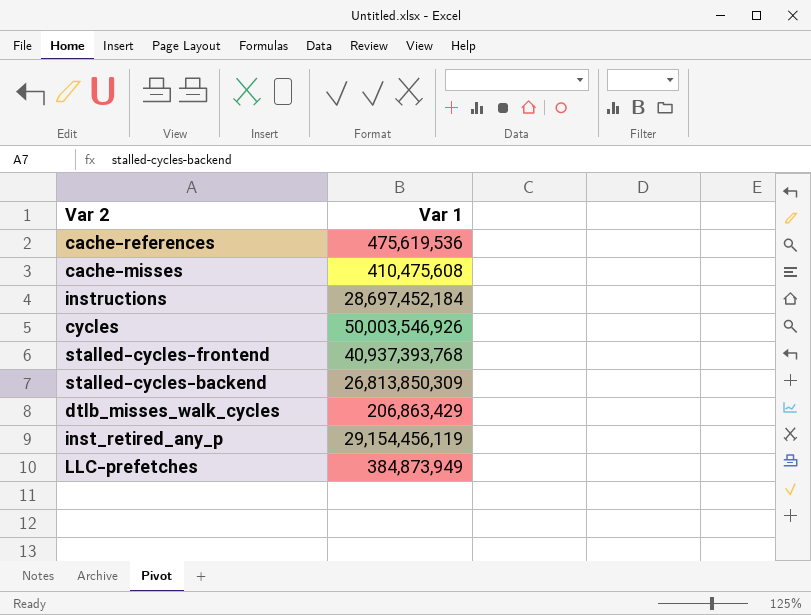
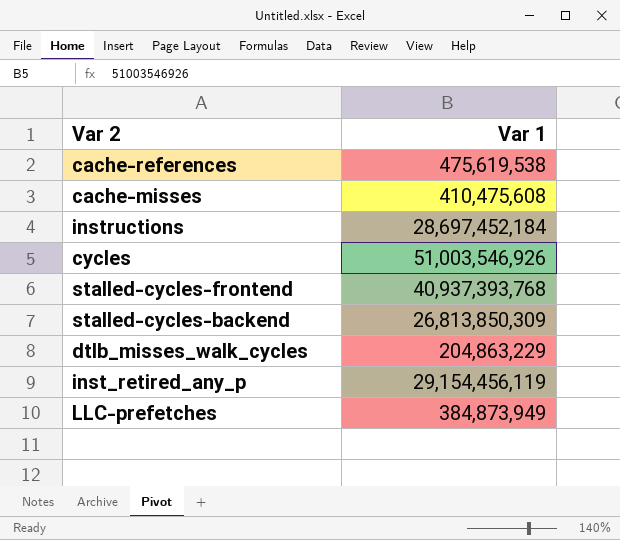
cache-references | Var 1: 475,619,536 -> 475,619,538
cycles | Var 1: 50,003,546,926 -> 51,003,546,926
dtlb_misses_walk_cycles | Var 1: 206,863,429 -> 204,863,229

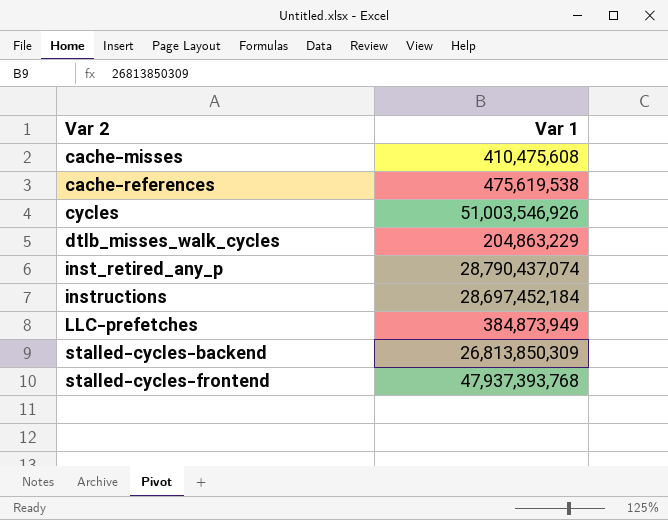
row order: none -> Var 2 ascending
inst_retired_any_p | Var 1: 29,154,456,119 -> 28,790,437,074
stalled-cycles-frontend | Var 1: 40,937,393,768 -> 47,937,393,768

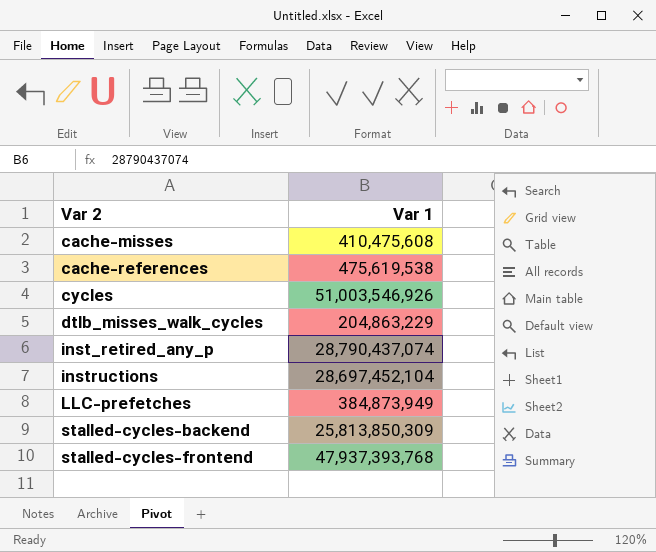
instructions | Var 1: 28,697,452,184 -> 28,697,452,104
stalled-cycles-backend | Var 1: 26,813,850,309 -> 25,813,850,309

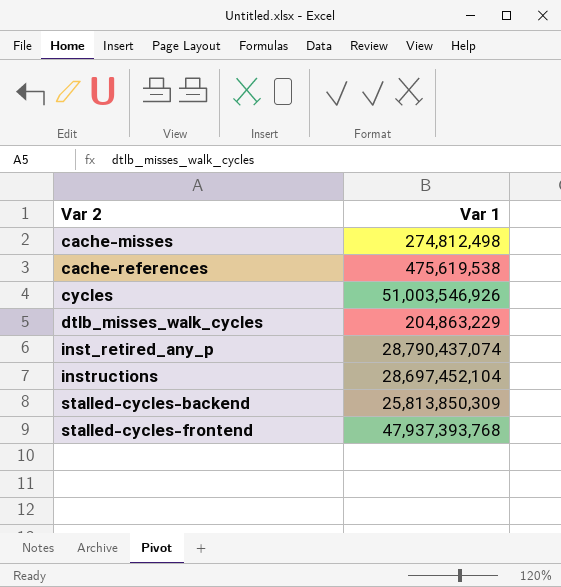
row LLC-prefetches: 384,873,949 -> none
cache-misses | Var 1: 410,475,608 -> 274,812,498

